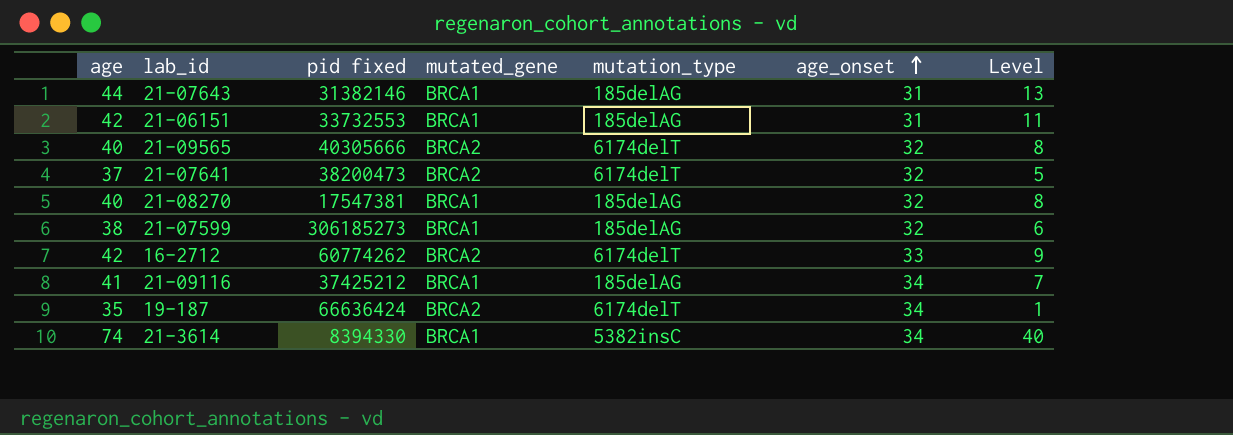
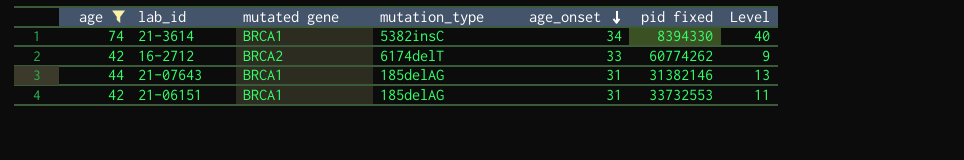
filter: none -> age >= 42
row order: age_onset ascending -> age_onset descending
column name: mutated_gene -> mutated gene
column pid fixed | position: 3 -> 6

